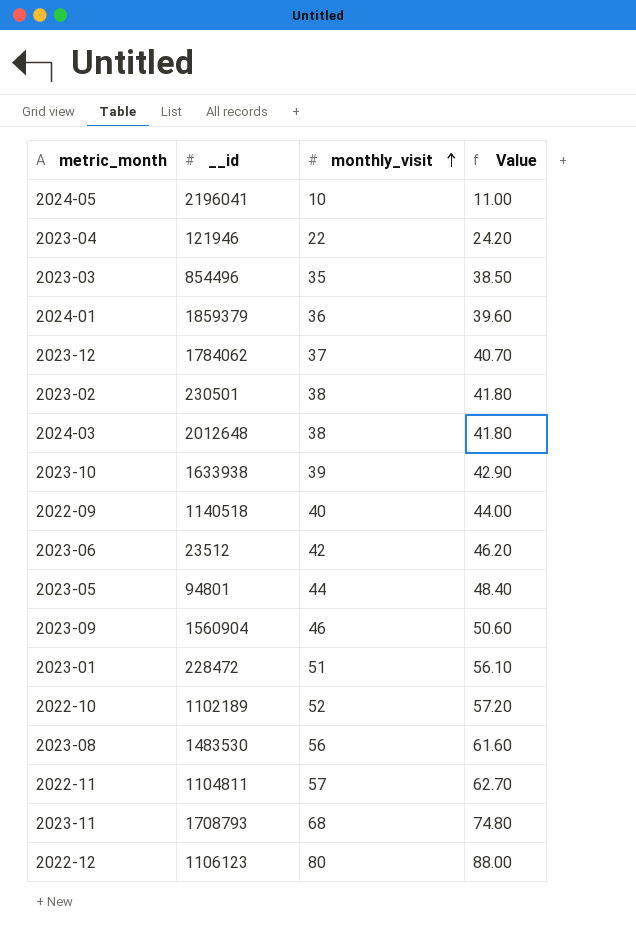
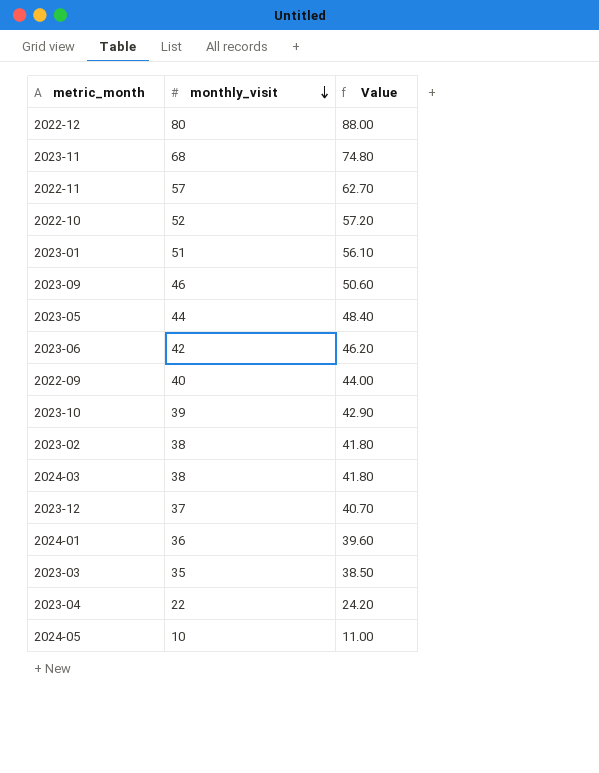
row order: monthly_visit ascending -> monthly_visit descending
column __id | position: 2 -> none
row 2023-08: 1483530 | 56 | 61.60 -> none

